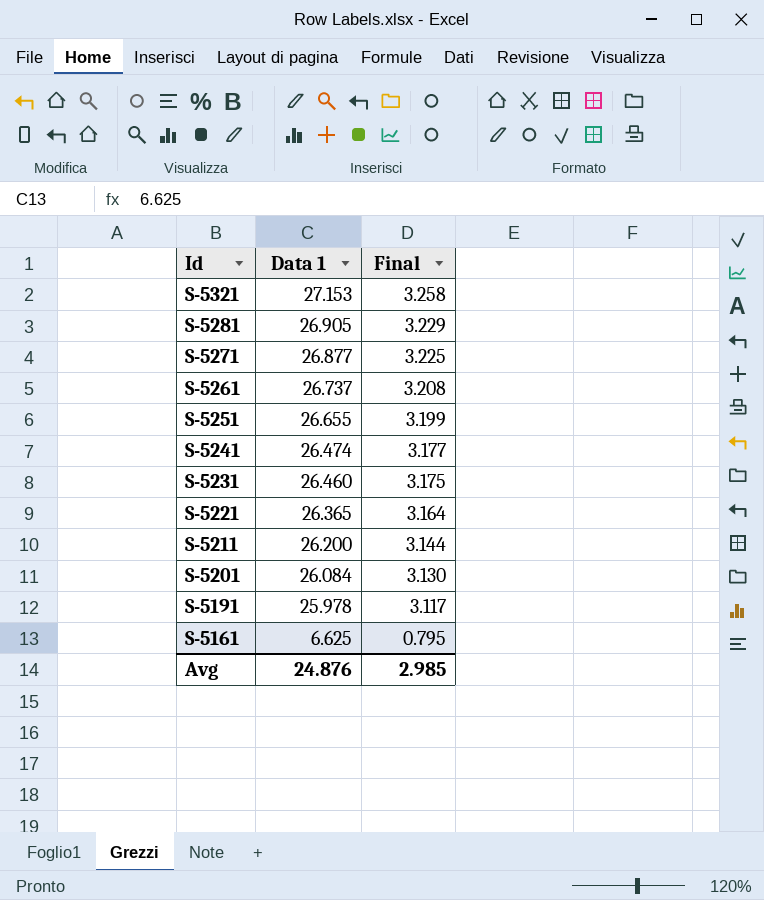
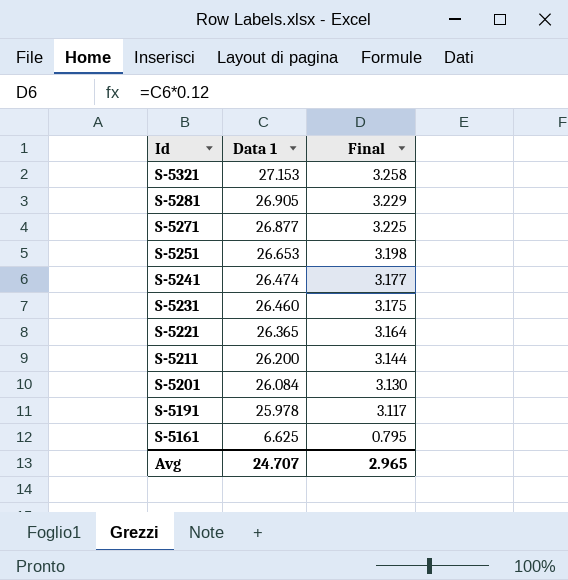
row S-5261: 26.737 | 3.208 -> none
S-5251 | Data 1: 26.655 -> 26.653
S-5251 | Final: 3.199 -> 3.198
Avg | Data 1: 24.876 -> 24.707
Avg | Final: 2.985 -> 2.965

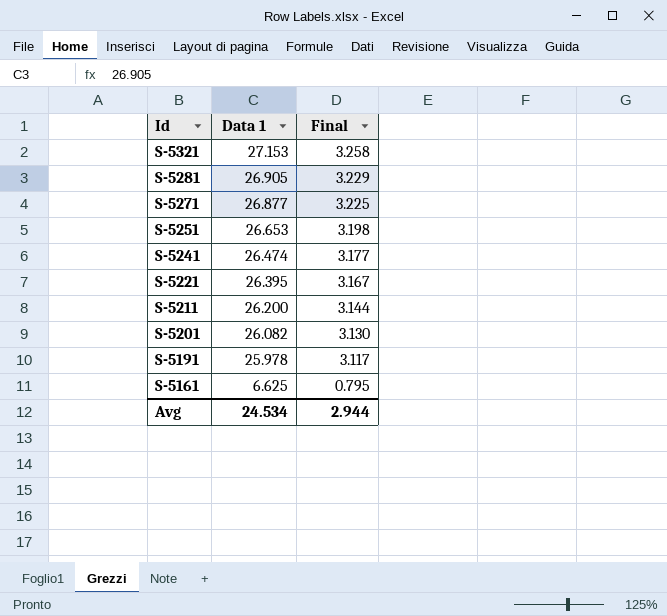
row S-5231: 26.460 | 3.175 -> none
S-5221 | Data 1: 26.365 -> 26.395
S-5221 | Final: 3.164 -> 3.167
S-5201 | Data 1: 26.084 -> 26.082
Avg | Data 1: 24.707 -> 24.534
Avg | Final: 2.965 -> 2.944

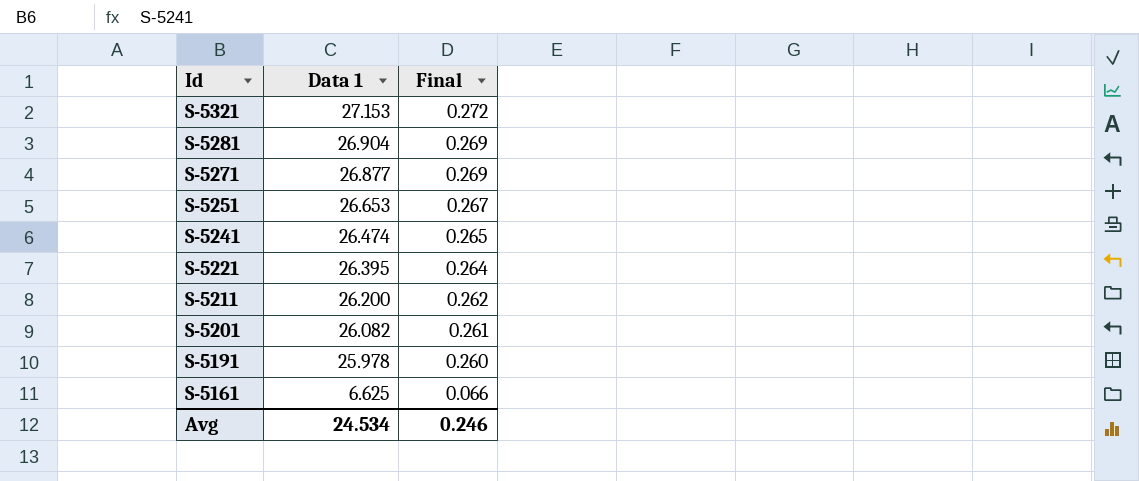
column Final | formula: [Data 1] * 0.12 -> [Data 1] * 0.01
S-5281 | Data 1: 26.905 -> 26.904
Avg | Final: 2.944 -> 0.246

